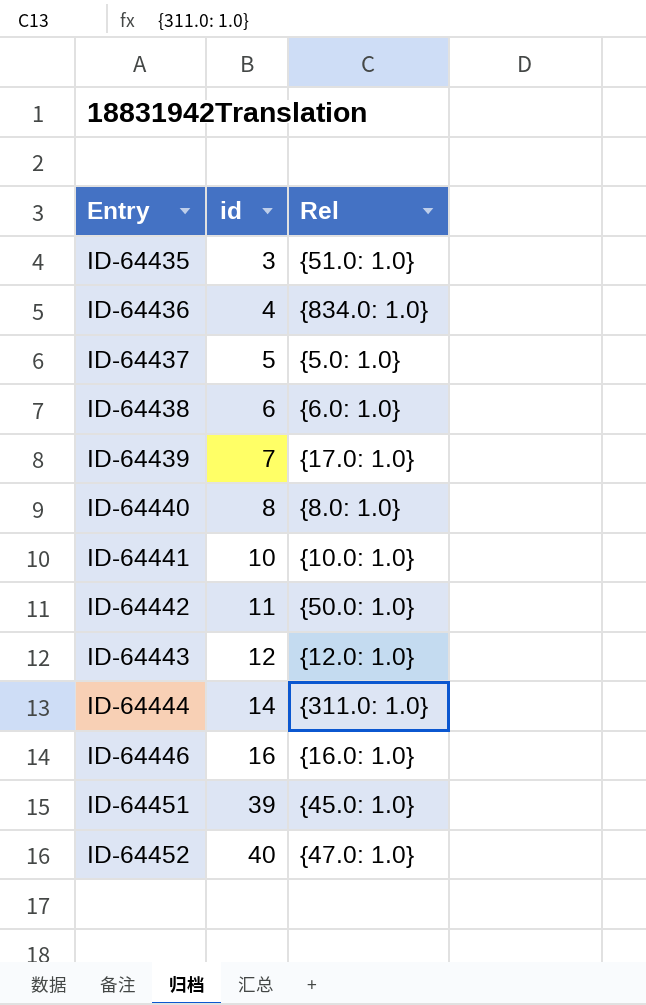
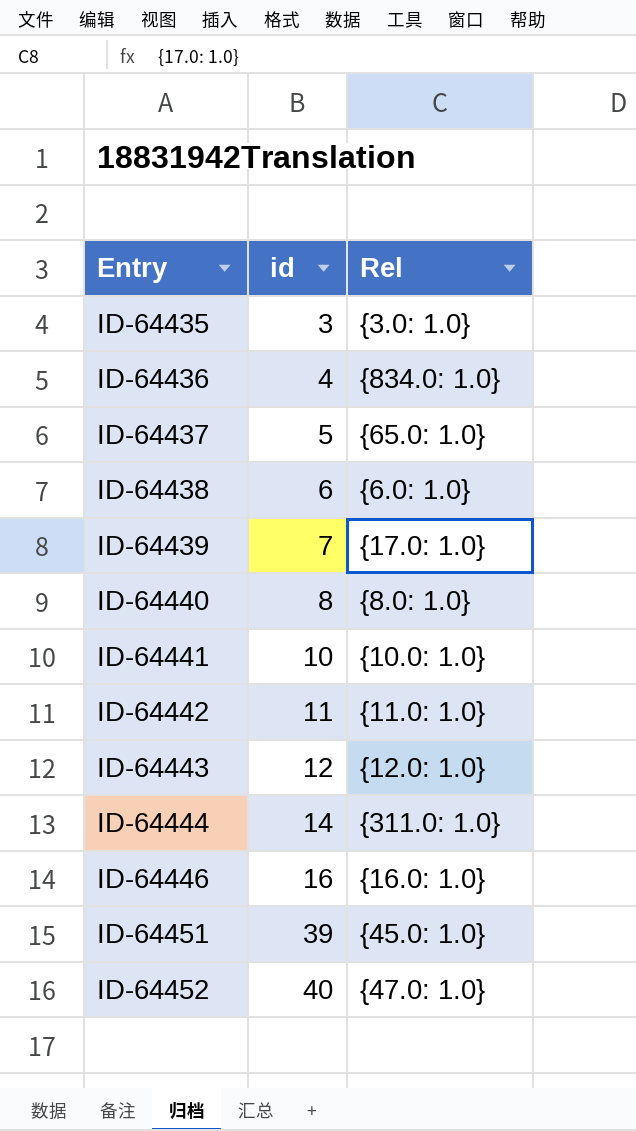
ID-64435 | Rel: {51.0: 1.0} -> {3.0: 1.0}
ID-64437 | Rel: {5.0: 1.0} -> {65.0: 1.0}
ID-64442 | Rel: {50.0: 1.0} -> {11.0: 1.0}

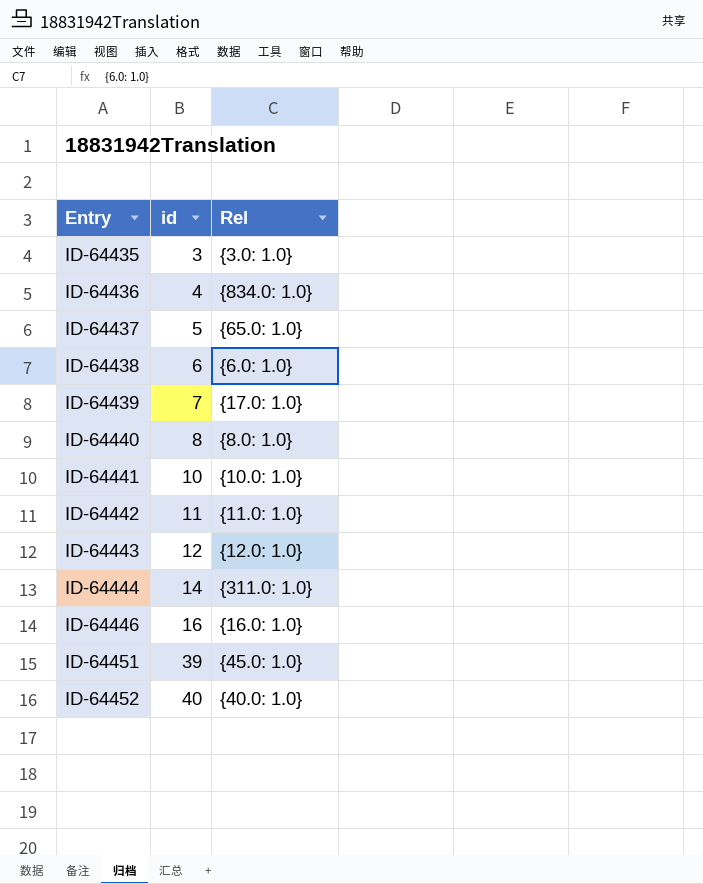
ID-64452 | Rel: {47.0: 1.0} -> {40.0: 1.0}

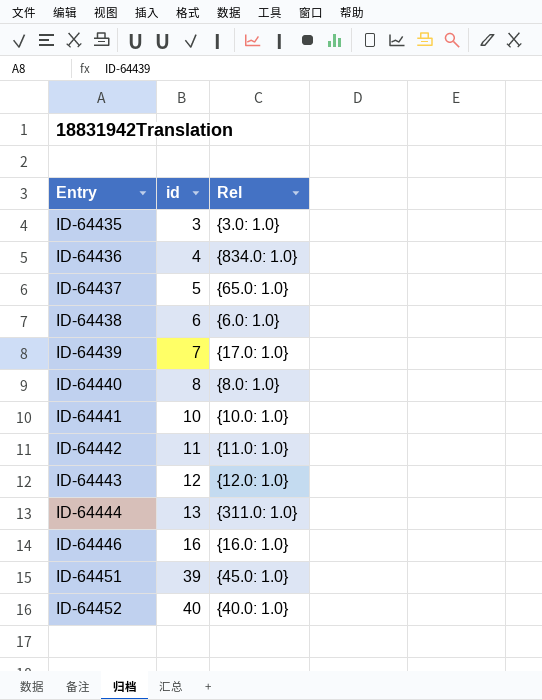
ID-64444 | id: 14 -> 13

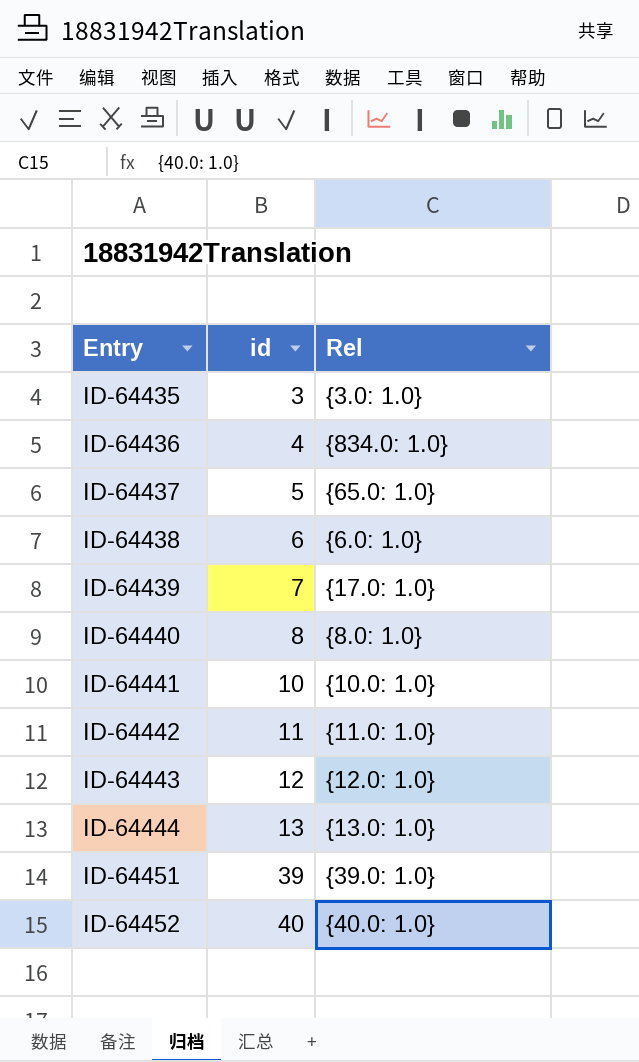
row ID-64446: 16 | {16.0: 1.0} -> none
ID-64444 | Rel: {311.0: 1.0} -> {13.0: 1.0}
ID-64451 | Rel: {45.0: 1.0} -> {39.0: 1.0}

